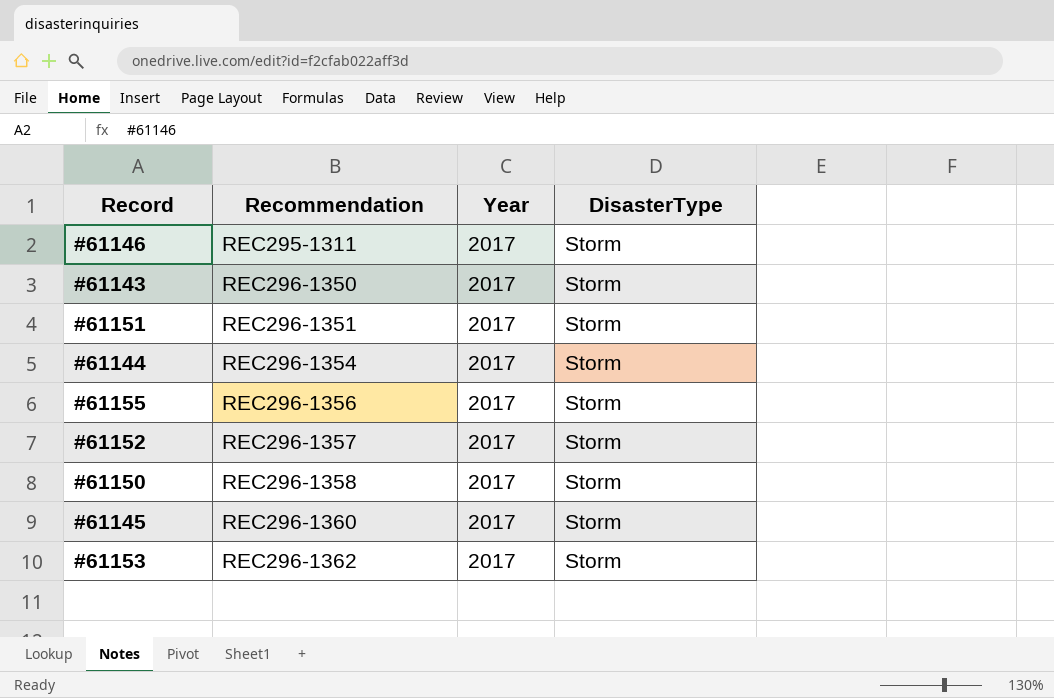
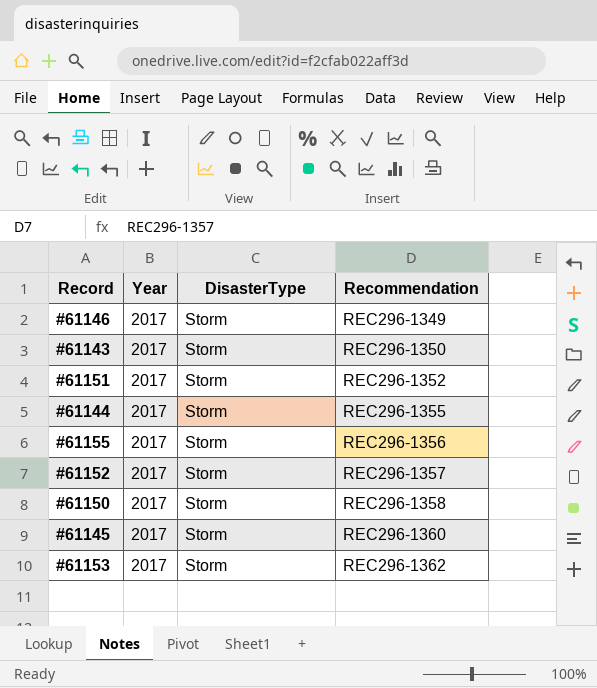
column Recommendation | position: 2 -> 4
#61146 | Recommendation: REC295-1311 -> REC296-1349
#61151 | Recommendation: REC296-1351 -> REC296-1352
#61144 | Recommendation: REC296-1354 -> REC296-1355

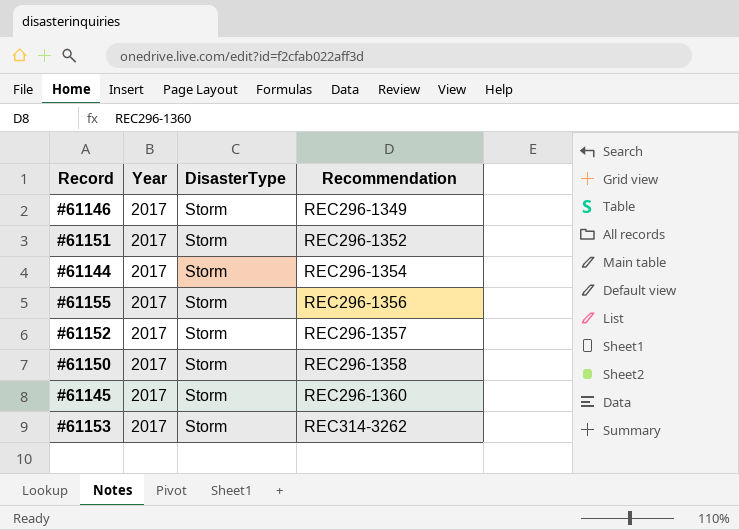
row #61143: 2017 | Storm | REC296-1350 -> none
#61144 | Recommendation: REC296-1355 -> REC296-1354
#61153 | Recommendation: REC296-1362 -> REC314-3262

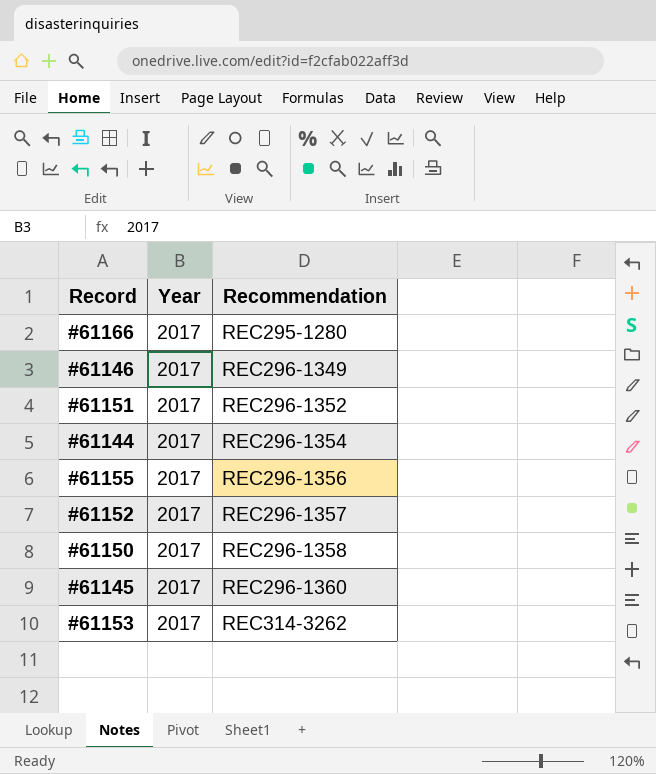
column DisasterType | position: 3 -> none
row #61166: none -> 2017 | REC295-1280

